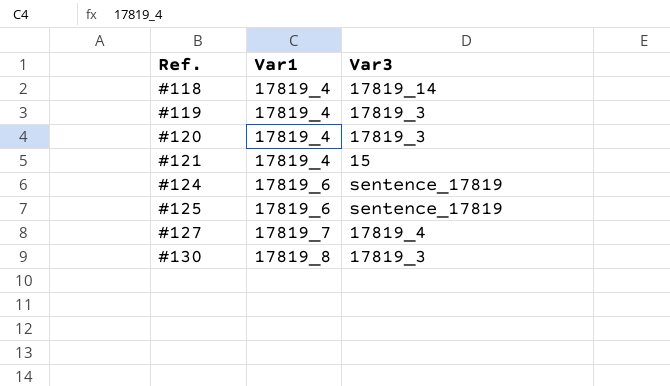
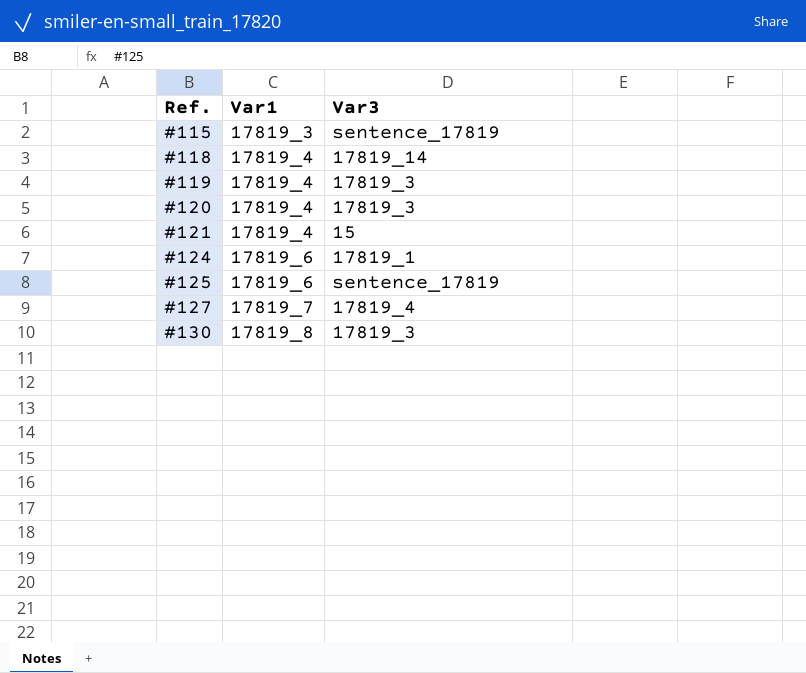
row #115: none -> 17819_3 | sentence_17819
#124 | Var3: sentence_17819 -> 17819_1

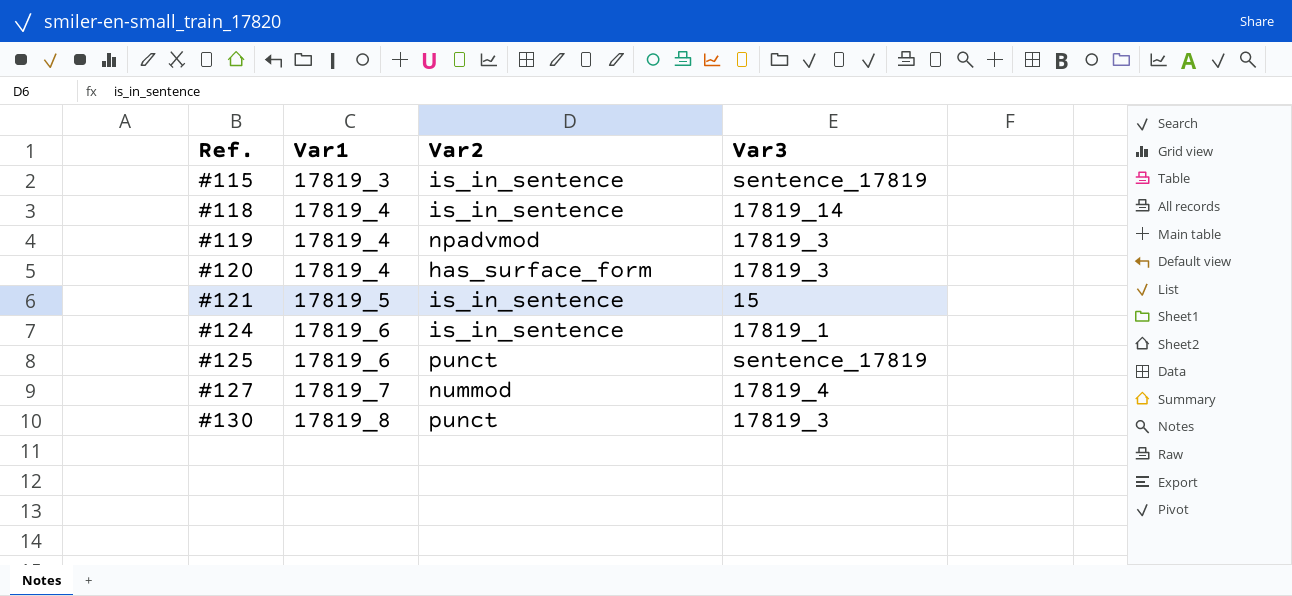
column Var2 | position: none -> 3
#121 | Var1: 17819_4 -> 17819_5

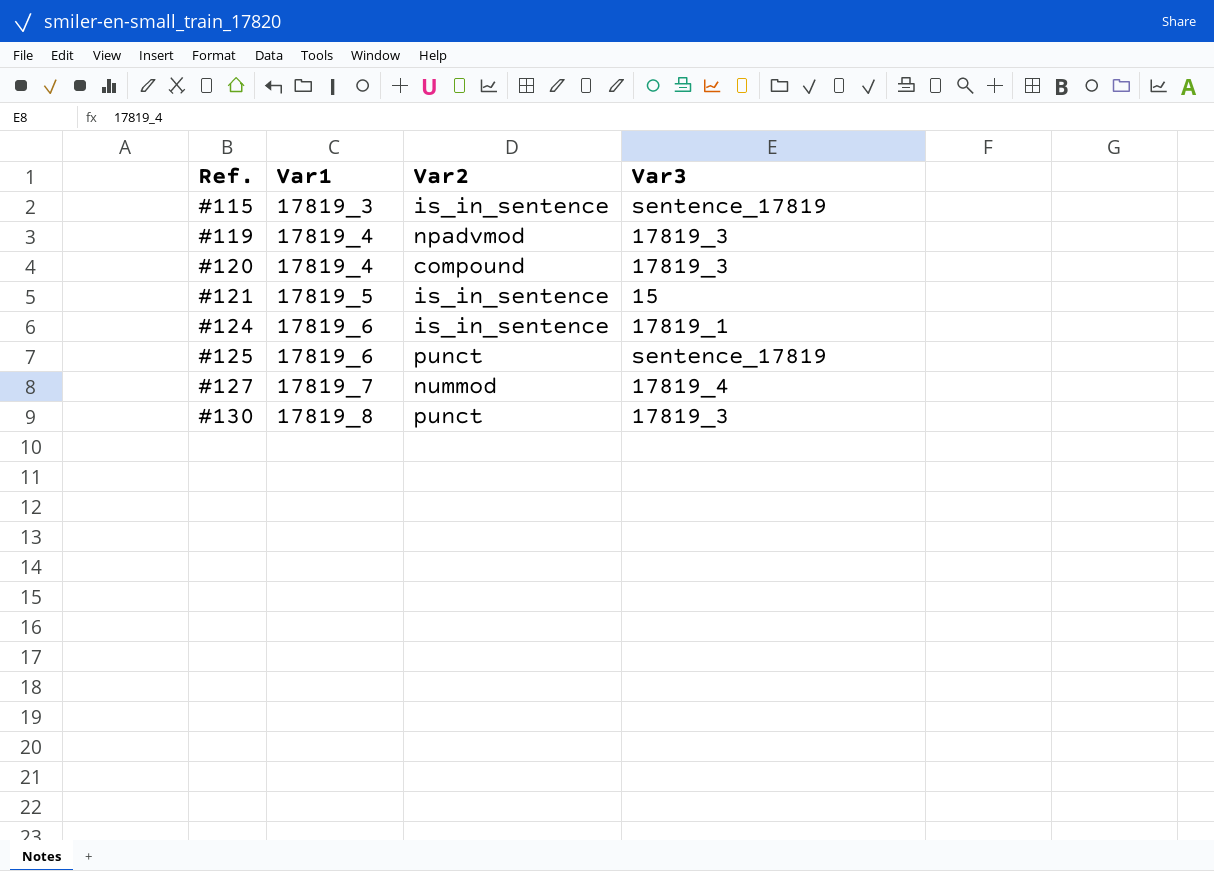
row #118: 17819_4 | is_in_sentence | 17819_14 -> none
#120 | Var2: has_surface_form -> compound

